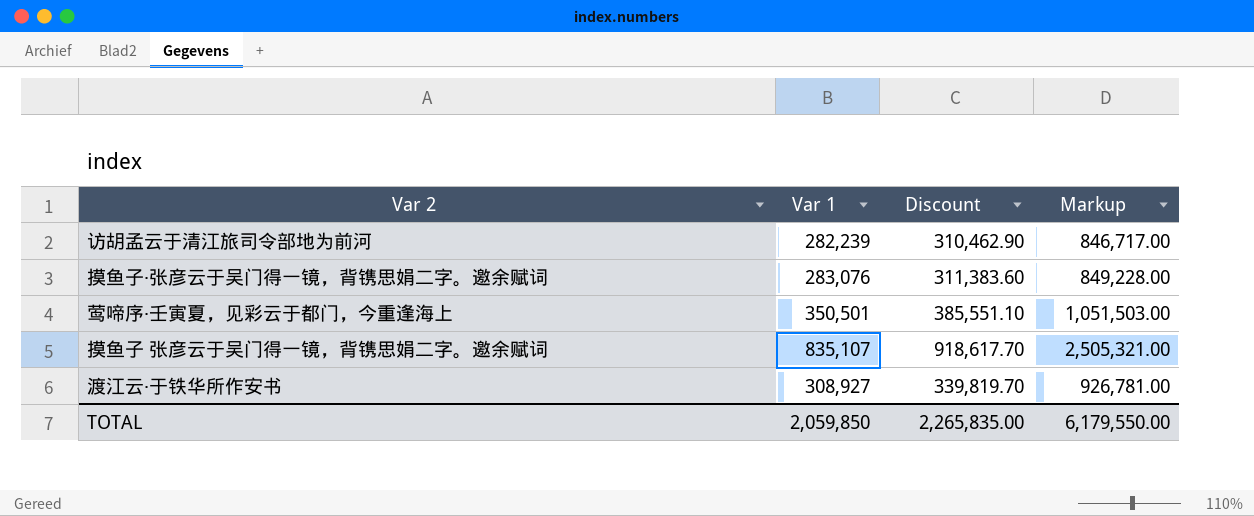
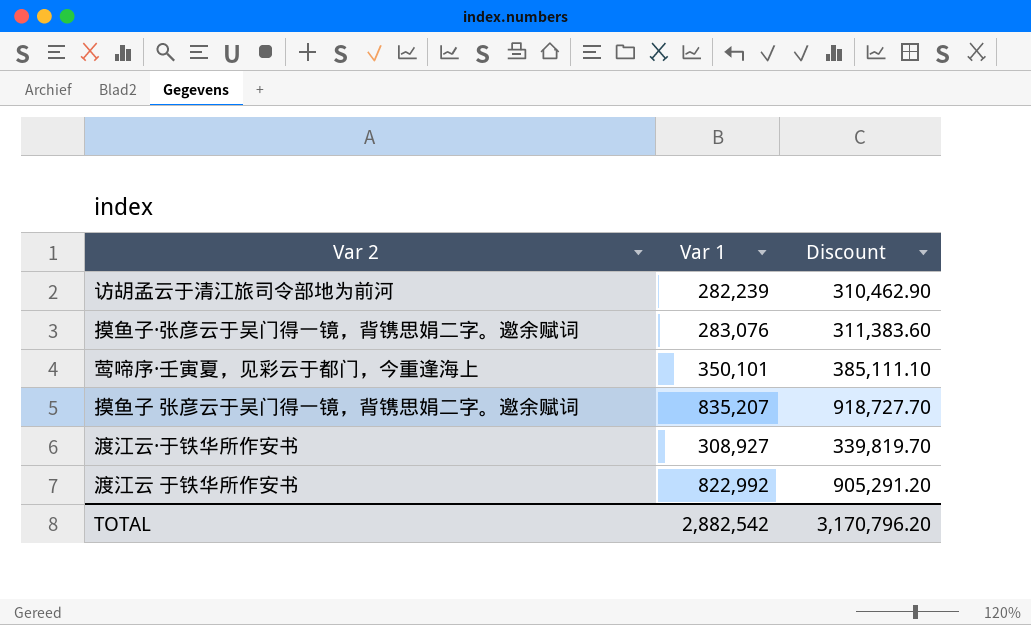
column Markup | formula: [Var 1] * 3 -> none
莺啼序·壬寅夏，见彩云于都门，今重逢海上 | Var 1: 350,501 -> 350,101
莺啼序·壬寅夏，见彩云于都门，今重逢海上 | Discount: 385,551.10 -> 385,111.10
摸鱼子 张彦云于吴门得一镜，背镌思娟二字。邀余赋词 | Var 1: 835,107 -> 835,207
摸鱼子 张彦云于吴门得一镜，背镌思娟二字。邀余赋词 | Discount: 918,617.70 -> 918,727.70
row 渡江云 于铁华所作安书: none -> 822,992 | 905,291.20
TOTAL | Var 1: 2,059,850 -> 2,882,542
TOTAL | Discount: 2,265,835.00 -> 3,170,796.20

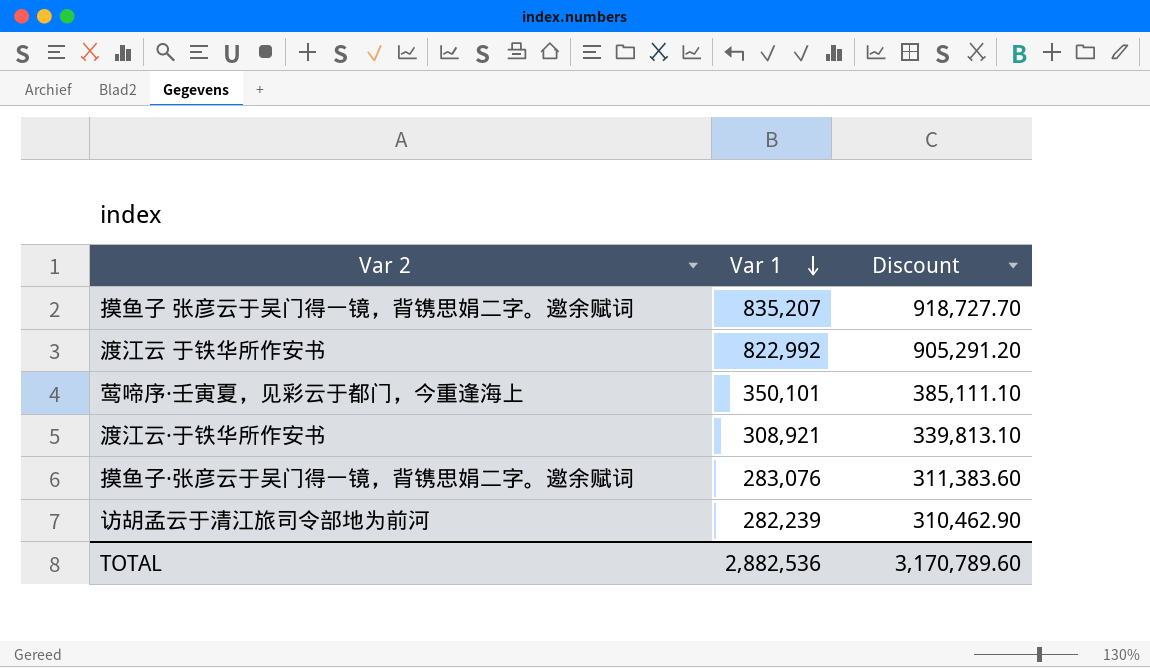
row order: none -> Var 1 descending
渡江云·于铁华所作安书 | Var 1: 308,927 -> 308,921
渡江云·于铁华所作安书 | Discount: 339,819.70 -> 339,813.10
TOTAL | Var 1: 2,882,542 -> 2,882,536
TOTAL | Discount: 3,170,796.20 -> 3,170,789.60

